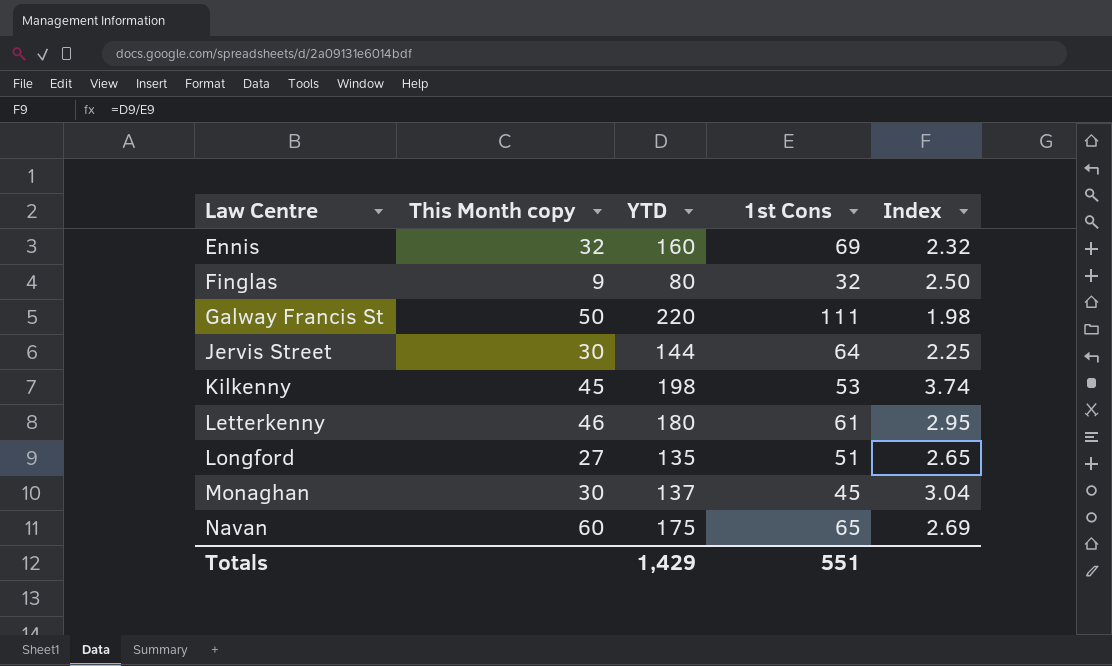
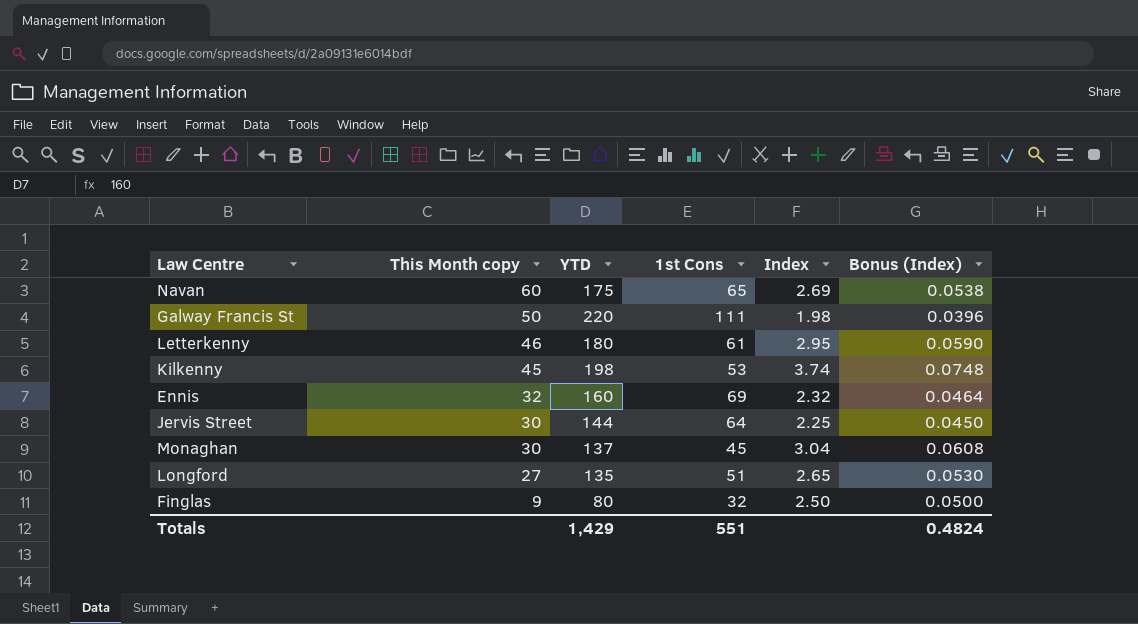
row order: Law Centre ascending -> This Month copy descending
column Bonus (Index) | formula: none -> [Index] * 0.02

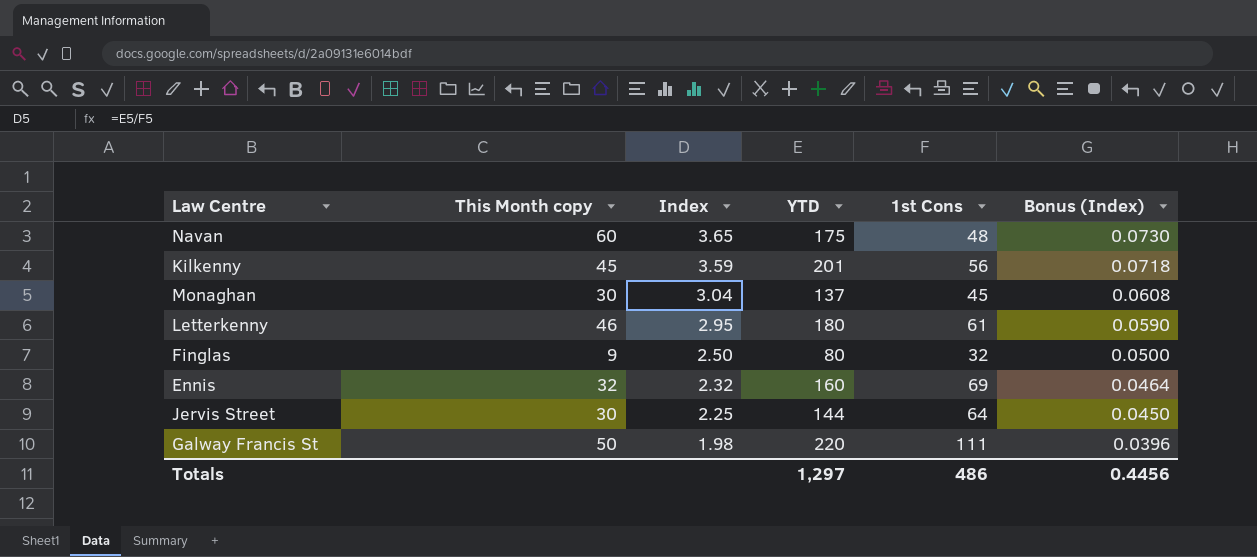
row order: This Month copy descending -> Index descending
column Index | position: 5 -> 3
row Longford: 27 | 135 | 51 | 2.65 | 0.0530 -> none
Navan | Index: 2.69 -> 3.65
Navan | 1st Cons: 65 -> 48
Navan | Bonus (Index): 0.0538 -> 0.0730
Kilkenny | Index: 3.74 -> 3.59
Kilkenny | YTD: 198 -> 201
Kilkenny | 1st Cons: 53 -> 56
Kilkenny | Bonus (Index): 0.0748 -> 0.0718
Totals | YTD: 1,429 -> 1,297
Totals | 1st Cons: 551 -> 486
Totals | Bonus (Index): 0.4824 -> 0.4456

